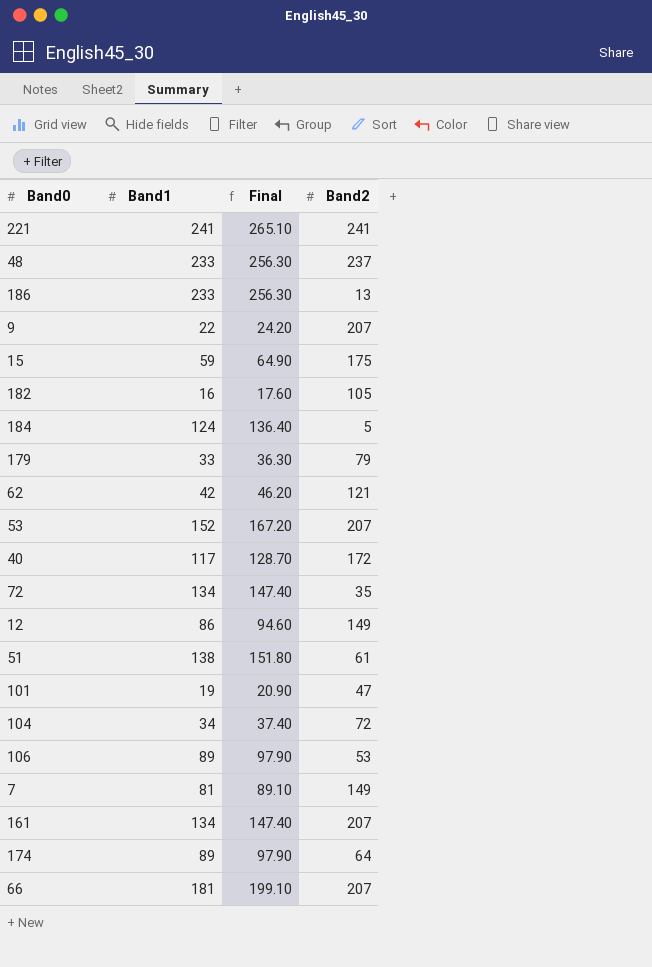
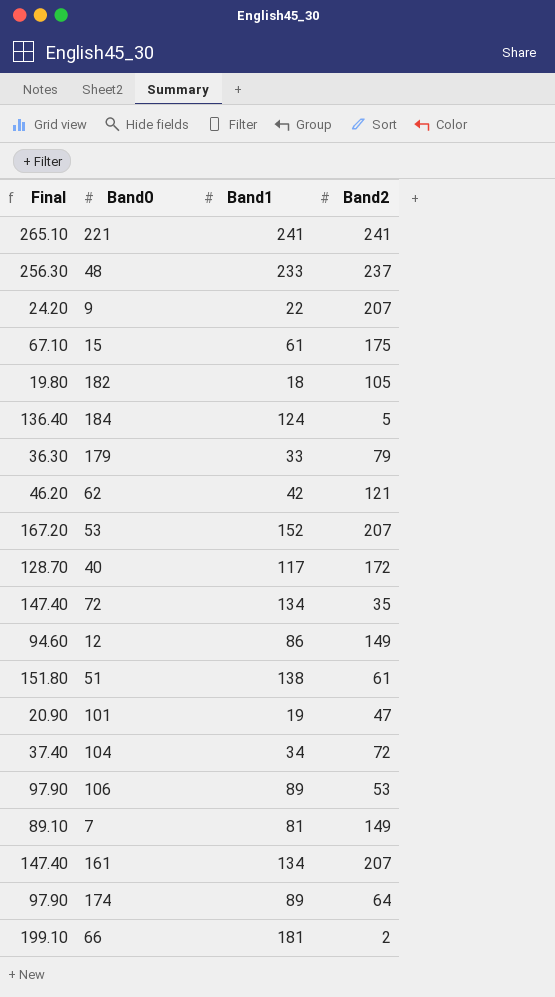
column Final | position: 3 -> 1
row 186: 233 | 256.30 | 13 -> none
15 | Final: 64.90 -> 67.10
15 | Band1: 59 -> 61
182 | Final: 17.60 -> 19.80
182 | Band1: 16 -> 18
66 | Band2: 207 -> 2

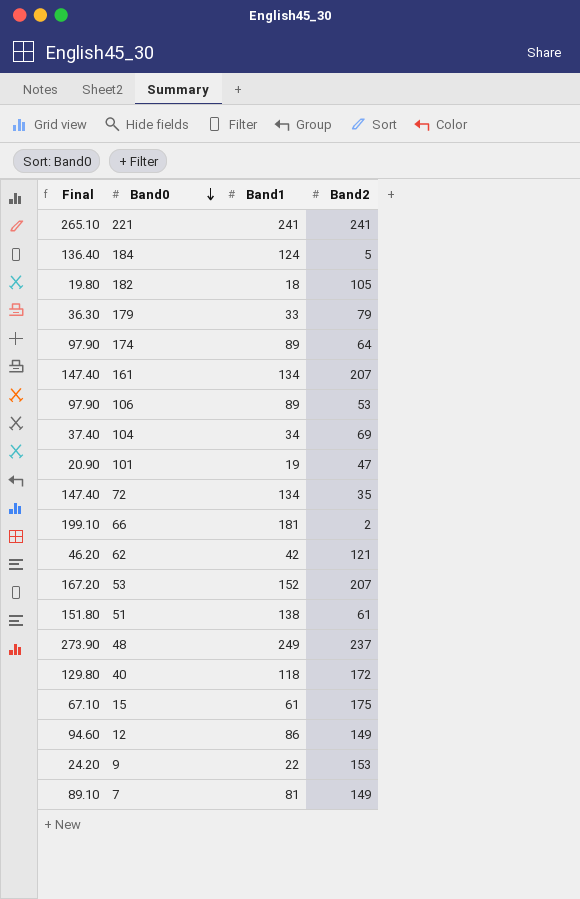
row order: none -> Band0 descending
104 | Band2: 72 -> 69
48 | Final: 256.30 -> 273.90
48 | Band1: 233 -> 249
40 | Final: 128.70 -> 129.80
40 | Band1: 117 -> 118
9 | Band2: 207 -> 153

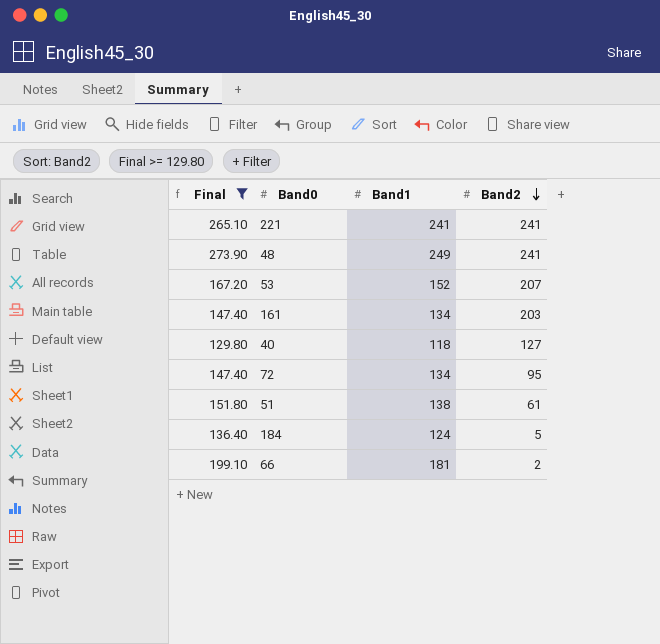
filter: none -> Final >= 129.80
row order: Band0 descending -> Band2 descending
48 | Band2: 237 -> 241
161 | Band2: 207 -> 203
40 | Band2: 172 -> 127
72 | Band2: 35 -> 95

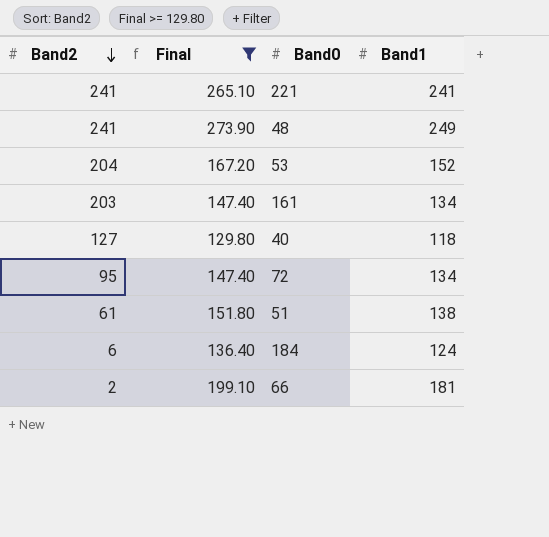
column Band2 | position: 4 -> 1
53 | Band2: 207 -> 204
184 | Band2: 5 -> 6

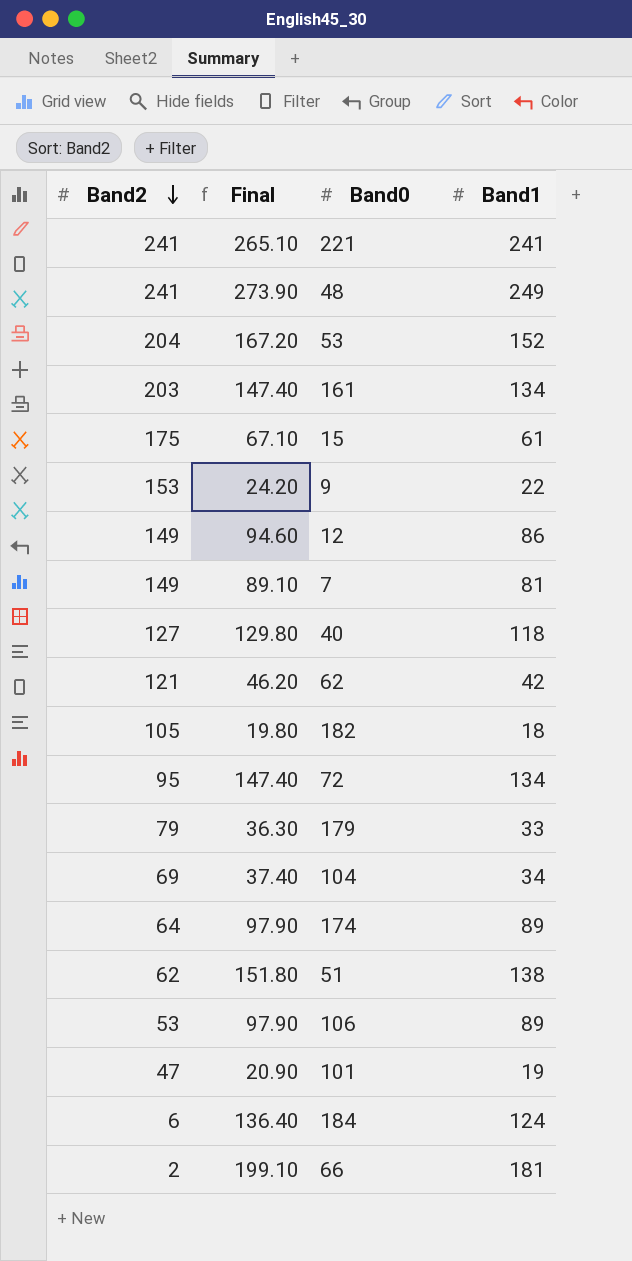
filter: Final >= 129.80 -> none
51 | Band2: 61 -> 62

